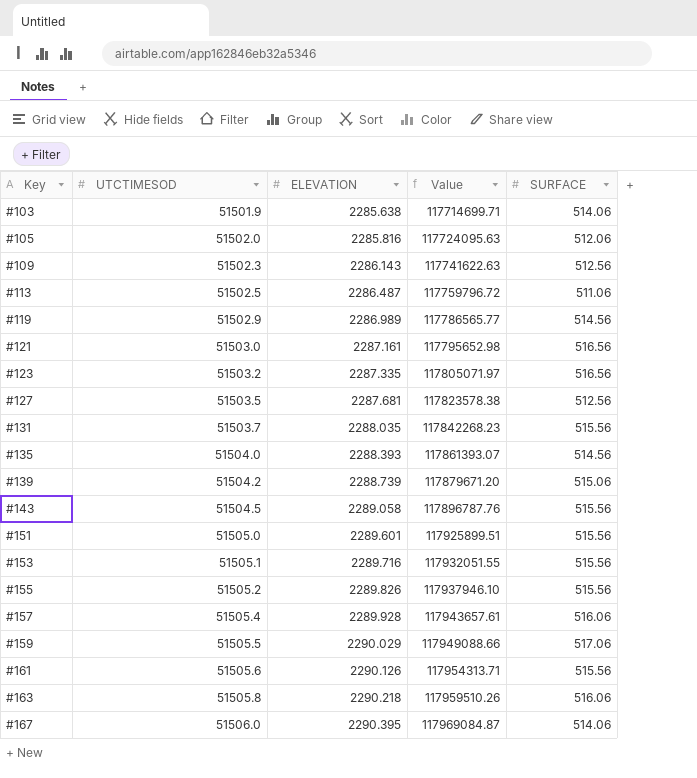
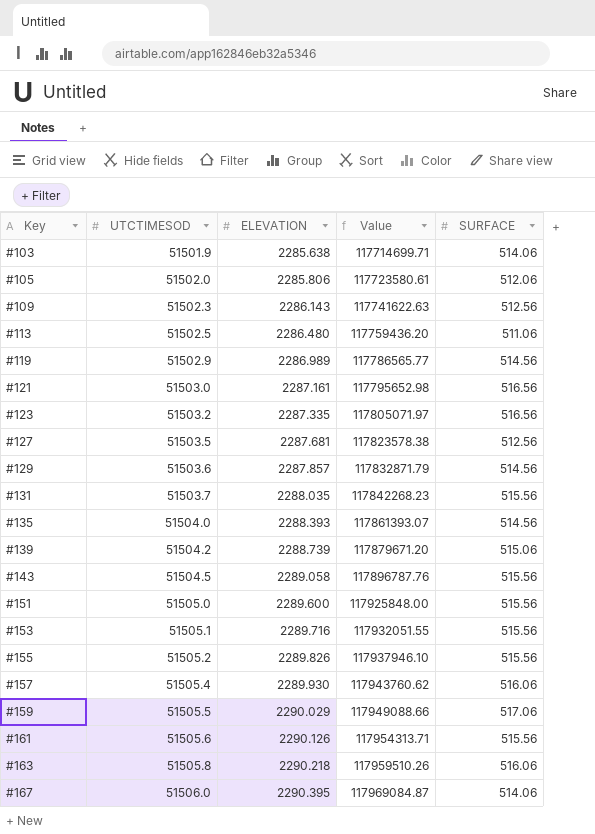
#105 | ELEVATION: 2285.816 -> 2285.806
#105 | Value: 117724095.63 -> 117723580.61
#113 | ELEVATION: 2286.487 -> 2286.480
#113 | Value: 117759796.72 -> 117759436.20
row #129: none -> 51503.6 | 2287.857 | 117832871.79 | 514.56
#151 | ELEVATION: 2289.601 -> 2289.600
#151 | Value: 117925899.51 -> 117925848.00
#157 | ELEVATION: 2289.928 -> 2289.930
#157 | Value: 117943657.61 -> 117943760.62

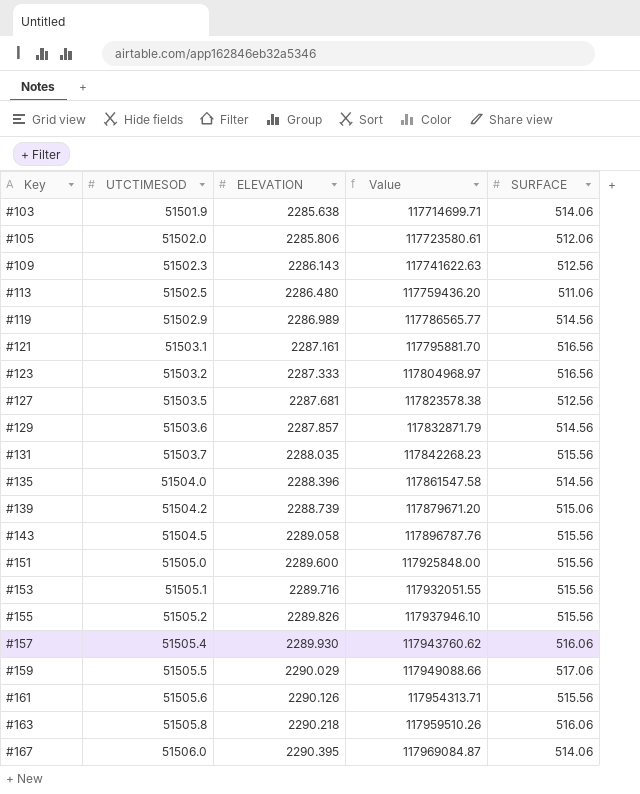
#121 | UTCTIMESOD: 51503.0 -> 51503.1
#121 | Value: 117795652.98 -> 117795881.70
#123 | ELEVATION: 2287.335 -> 2287.333
#123 | Value: 117805071.97 -> 117804968.97
#135 | ELEVATION: 2288.393 -> 2288.396
#135 | Value: 117861393.07 -> 117861547.58

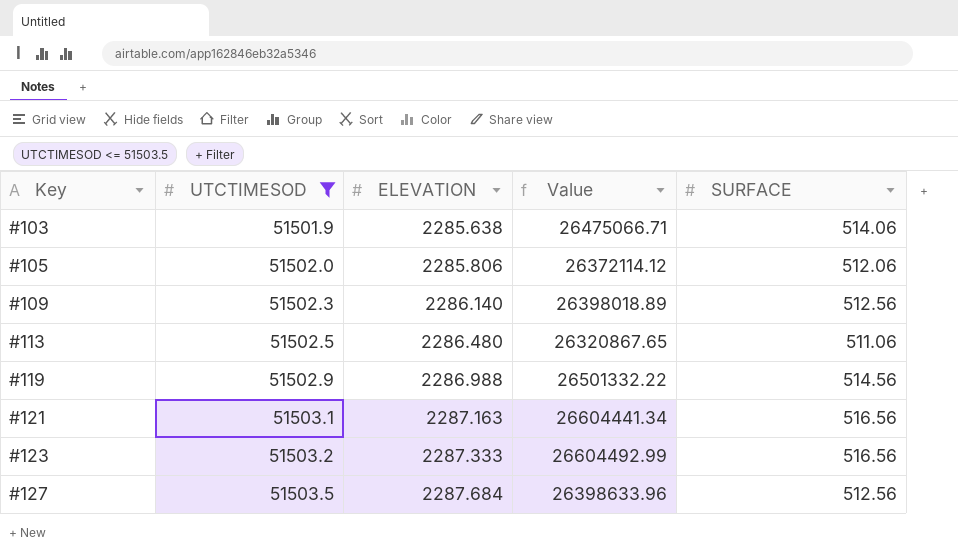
filter: none -> UTCTIMESOD <= 51503.5
column Value | formula: [UTCTIMESOD] * [ELEVATION] -> [UTCTIMESOD] * [SURFACE]
#109 | ELEVATION: 2286.143 -> 2286.140
#119 | ELEVATION: 2286.989 -> 2286.988
#121 | ELEVATION: 2287.161 -> 2287.163
#127 | ELEVATION: 2287.681 -> 2287.684

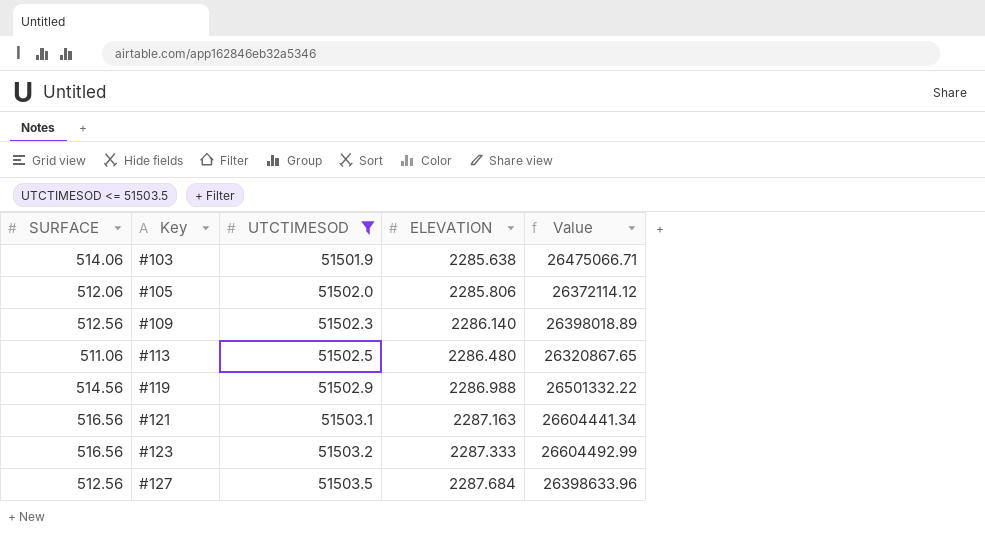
column SURFACE | position: 5 -> 1

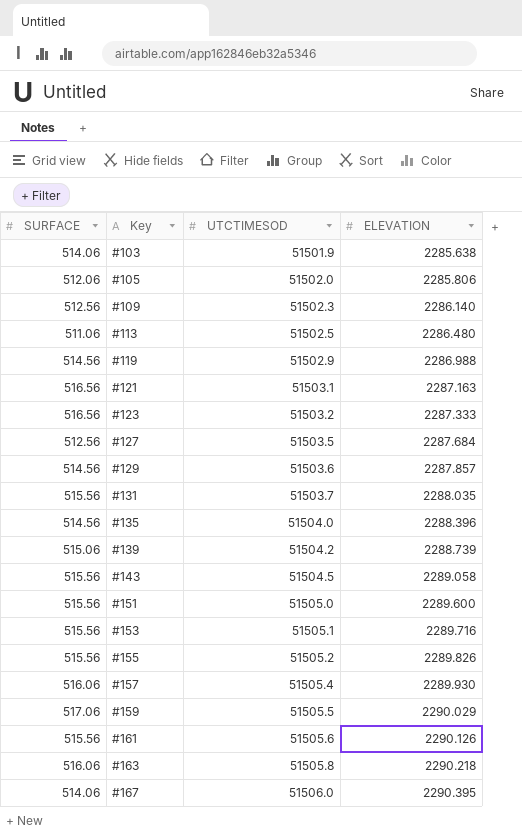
filter: UTCTIMESOD <= 51503.5 -> none
column Value | formula: [SURFACE] * [UTCTIMESOD] -> none

